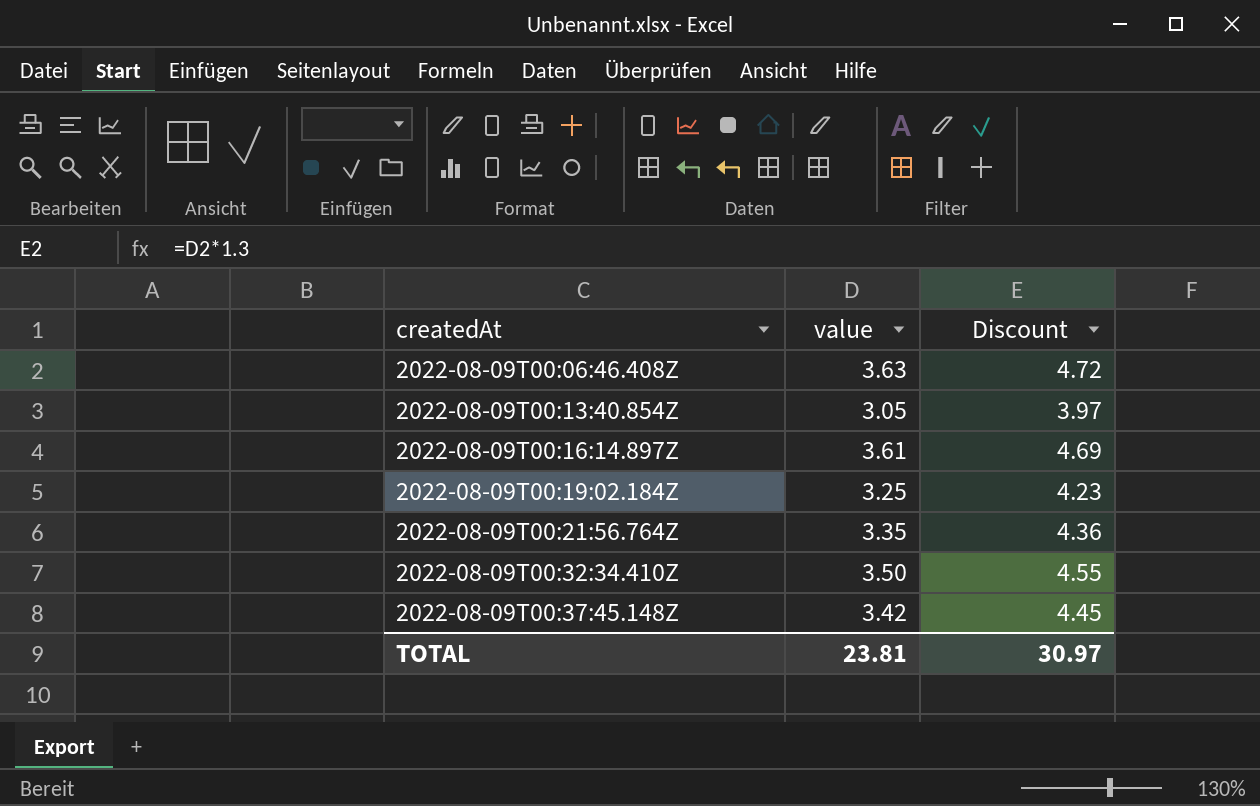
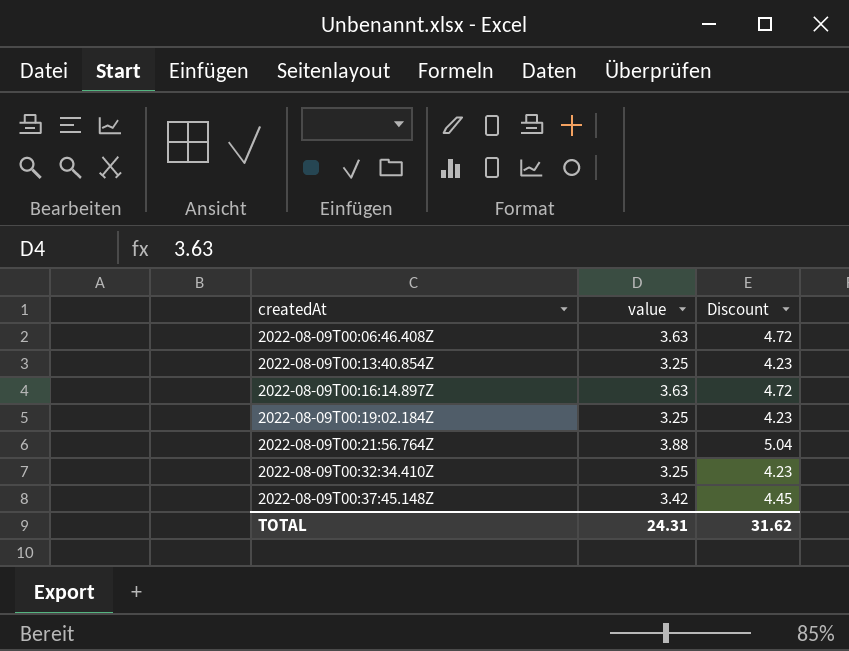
2022-08-09T00:13:40.854Z | value: 3.05 -> 3.25
2022-08-09T00:13:40.854Z | Discount: 3.97 -> 4.23
2022-08-09T00:16:14.897Z | value: 3.61 -> 3.63
2022-08-09T00:16:14.897Z | Discount: 4.69 -> 4.72
2022-08-09T00:21:56.764Z | value: 3.35 -> 3.88
2022-08-09T00:21:56.764Z | Discount: 4.36 -> 5.04
2022-08-09T00:32:34.410Z | value: 3.50 -> 3.25
2022-08-09T00:32:34.410Z | Discount: 4.55 -> 4.23
TOTAL | value: 23.81 -> 24.31
TOTAL | Discount: 30.97 -> 31.62

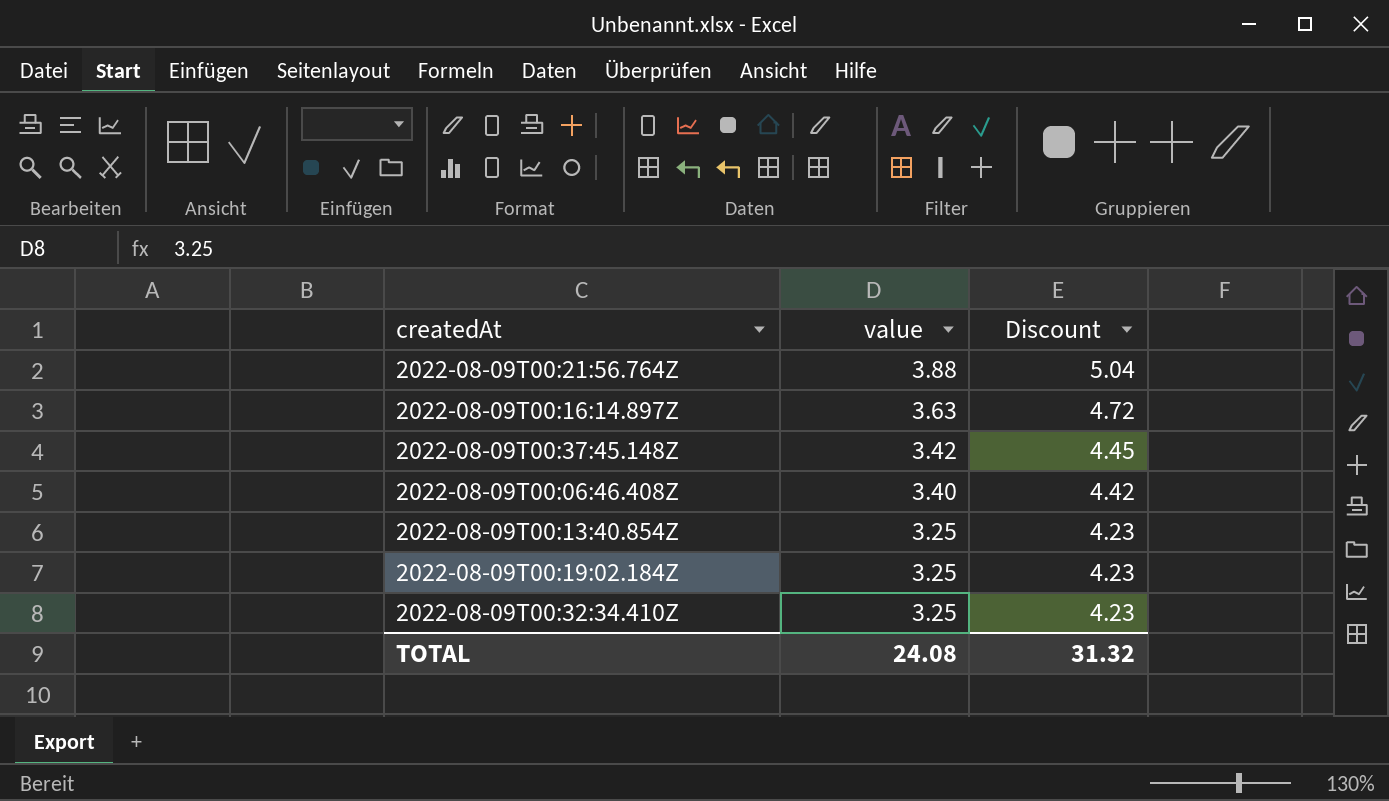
row order: createdAt ascending -> value descending
2022-08-09T00:06:46.408Z | value: 3.63 -> 3.40
2022-08-09T00:06:46.408Z | Discount: 4.72 -> 4.42
TOTAL | value: 24.31 -> 24.08
TOTAL | Discount: 31.62 -> 31.32

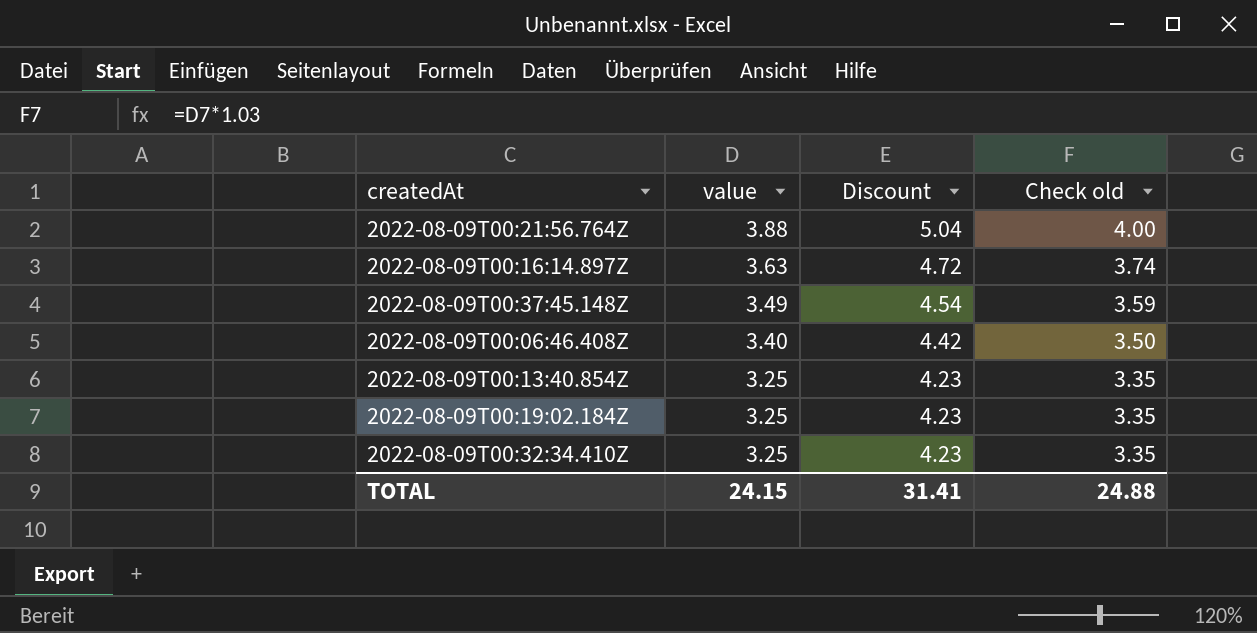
column Check old | formula: none -> [value] * 1.03
2022-08-09T00:37:45.148Z | value: 3.42 -> 3.49
2022-08-09T00:37:45.148Z | Discount: 4.45 -> 4.54
TOTAL | value: 24.08 -> 24.15
TOTAL | Discount: 31.32 -> 31.41

